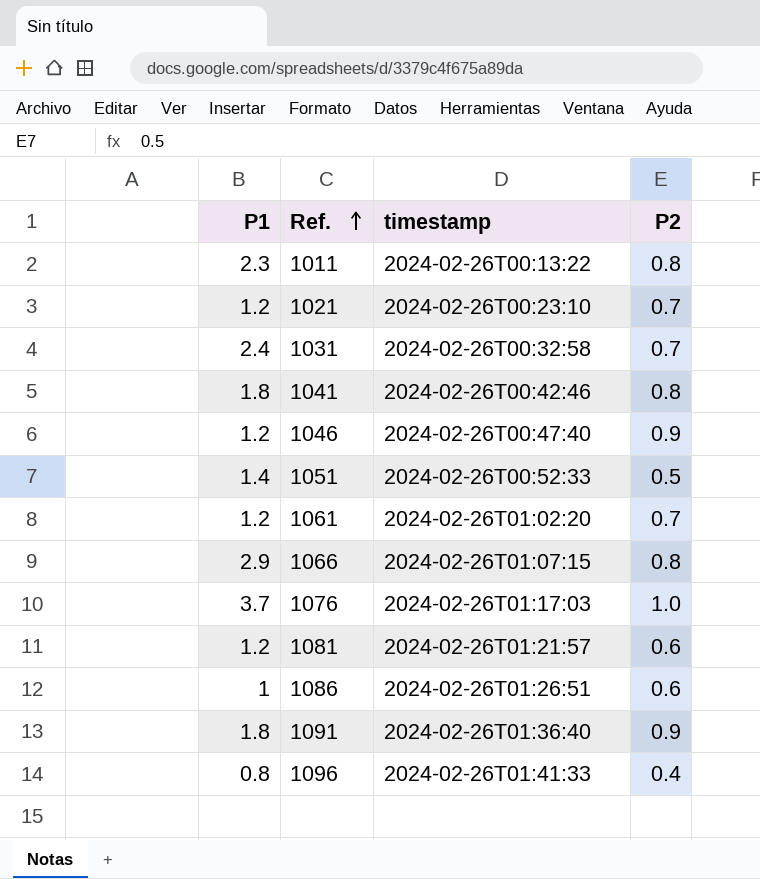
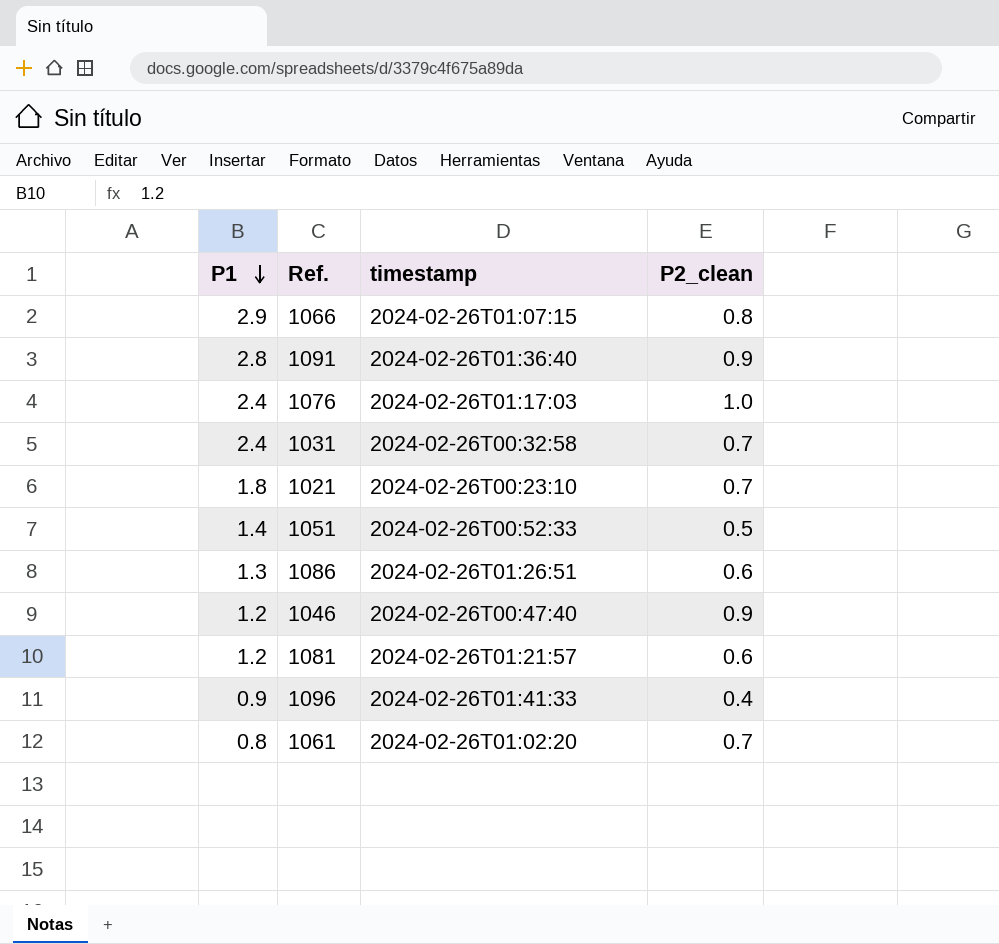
row order: Ref. ascending -> P1 descending
column name: P2 -> P2_clean
row 1011: 2.3 | 2024-02-26T00:13:22 | 0.8 -> none
row 1041: 1.8 | 2024-02-26T00:42:46 | 0.8 -> none
1091 | P1: 1.8 -> 2.8
1076 | P1: 3.7 -> 2.4
1021 | P1: 1.2 -> 1.8
1086 | P1: 1 -> 1.3
1096 | P1: 0.8 -> 0.9
1061 | P1: 1.2 -> 0.8

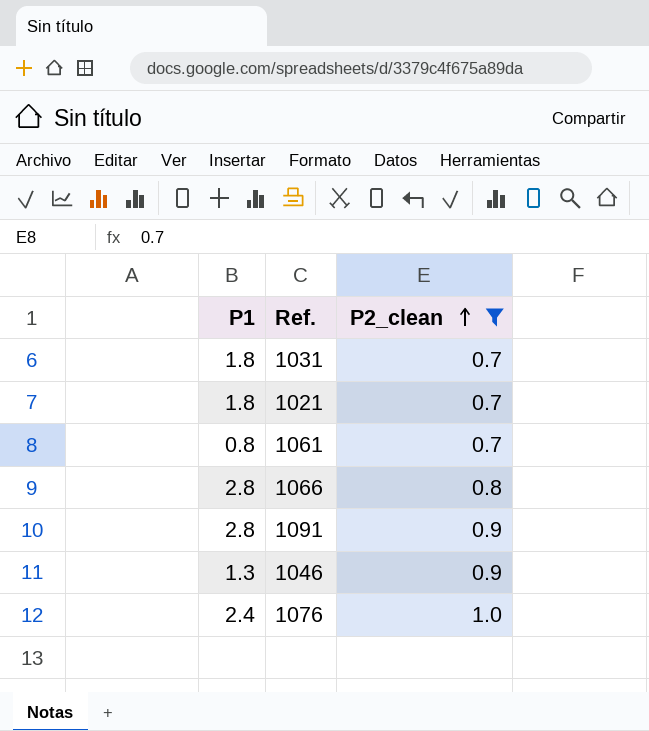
filter: none -> P2_clean >= 0.7
row order: P1 descending -> P2_clean ascending
column timestamp | position: 3 -> none
1031 | P1: 2.4 -> 1.8
1066 | P1: 2.9 -> 2.8
1046 | P1: 1.2 -> 1.3

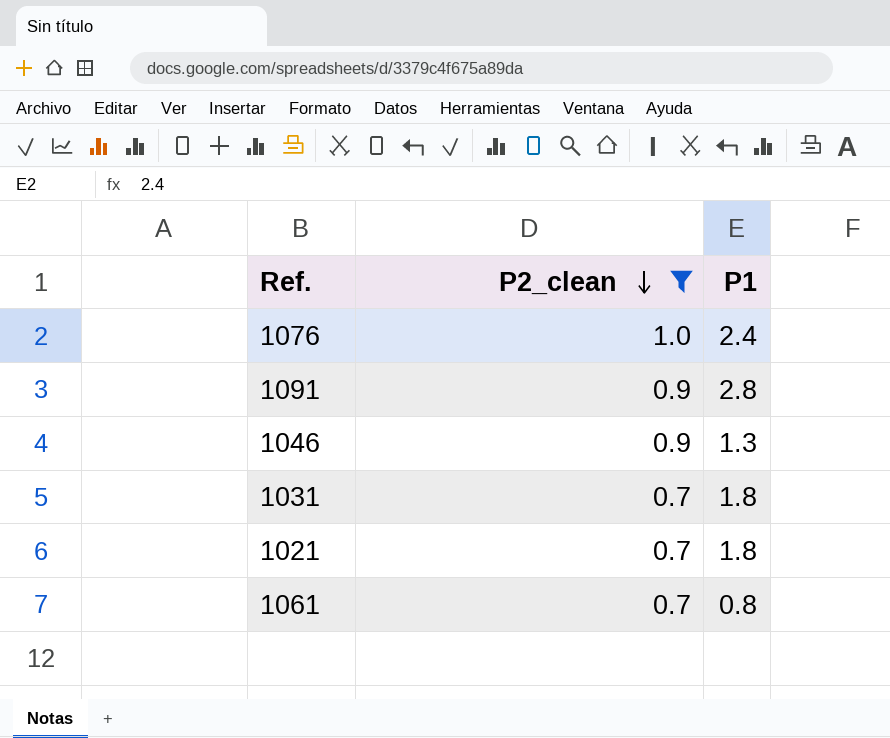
row order: P2_clean ascending -> P2_clean descending
column P1 | position: 1 -> 3
row 1066: 2.8 | 0.8 -> none

